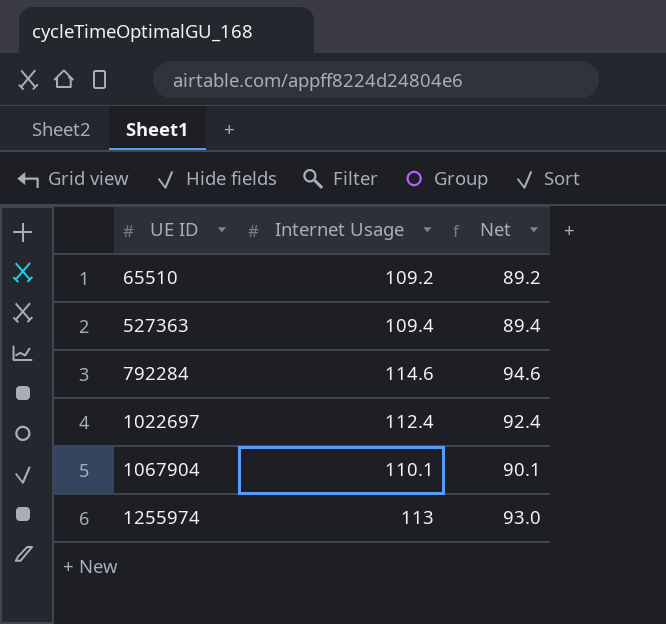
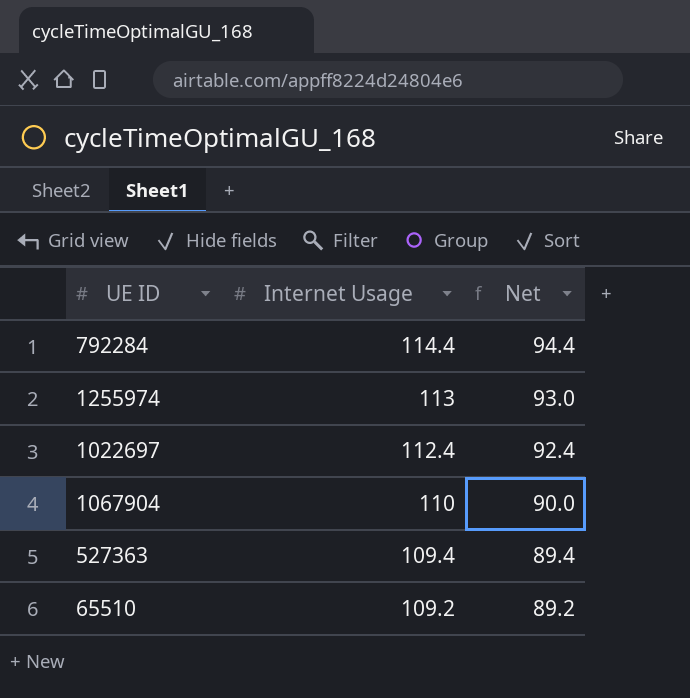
row order: UE ID ascending -> Internet Usage descending
792284 | Internet Usage: 114.6 -> 114.4
792284 | Net: 94.6 -> 94.4
1067904 | Internet Usage: 110.1 -> 110
1067904 | Net: 90.1 -> 90.0

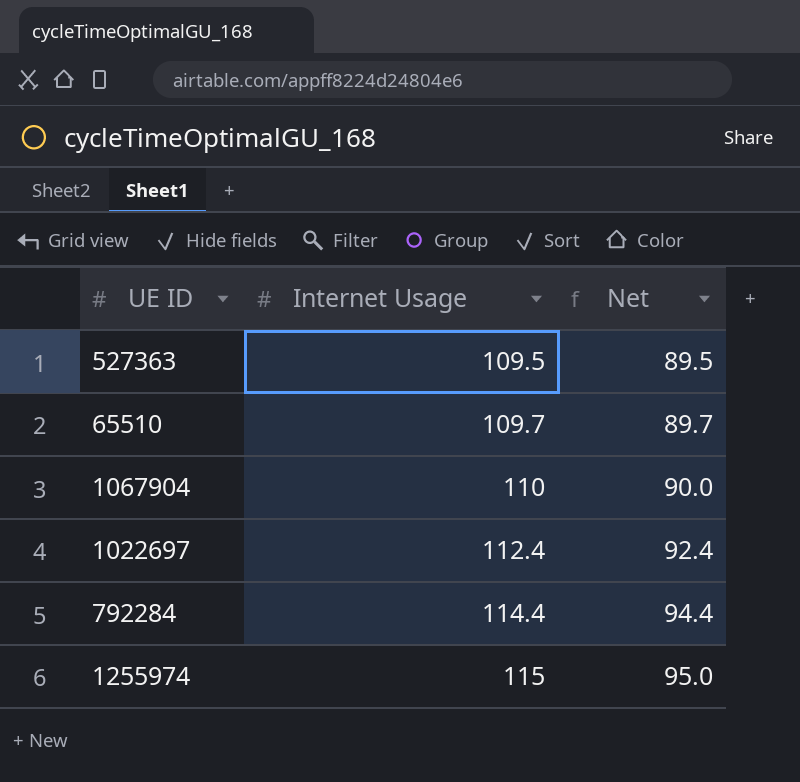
row order: Internet Usage descending -> Internet Usage ascending
527363 | Internet Usage: 109.4 -> 109.5
527363 | Net: 89.4 -> 89.5
65510 | Internet Usage: 109.2 -> 109.7
65510 | Net: 89.2 -> 89.7
1255974 | Internet Usage: 113 -> 115
1255974 | Net: 93.0 -> 95.0

